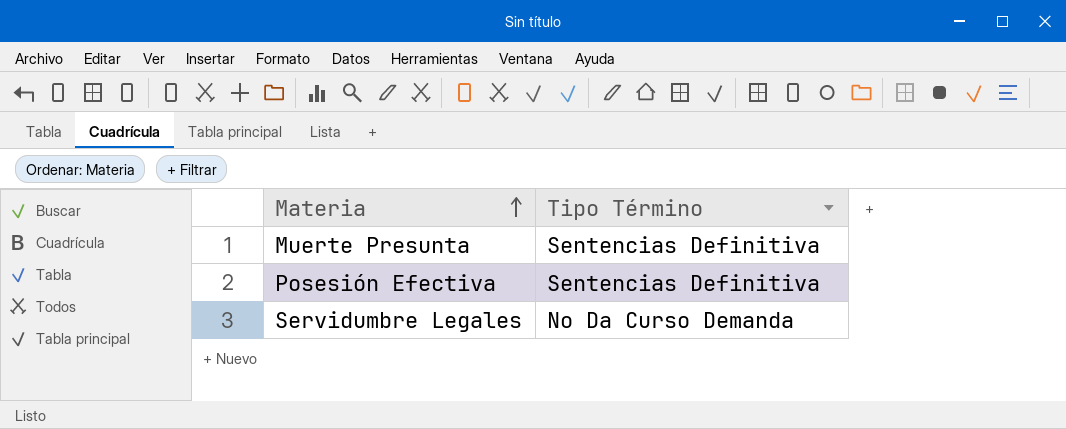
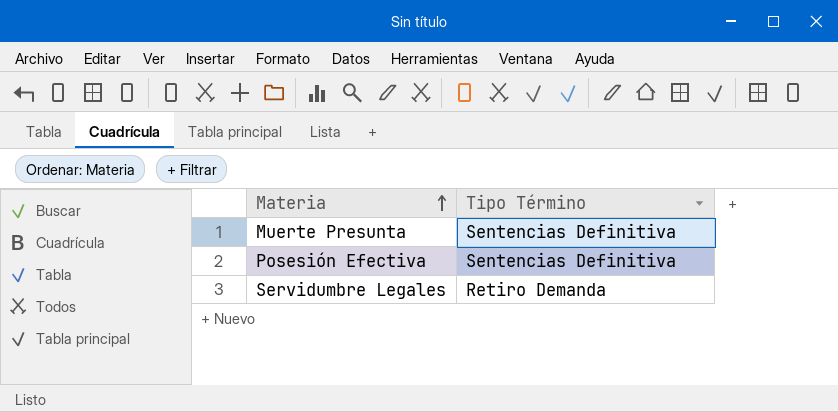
Servidumbre Legales | Tipo Término: No Da Curso Demanda -> Retiro Demanda

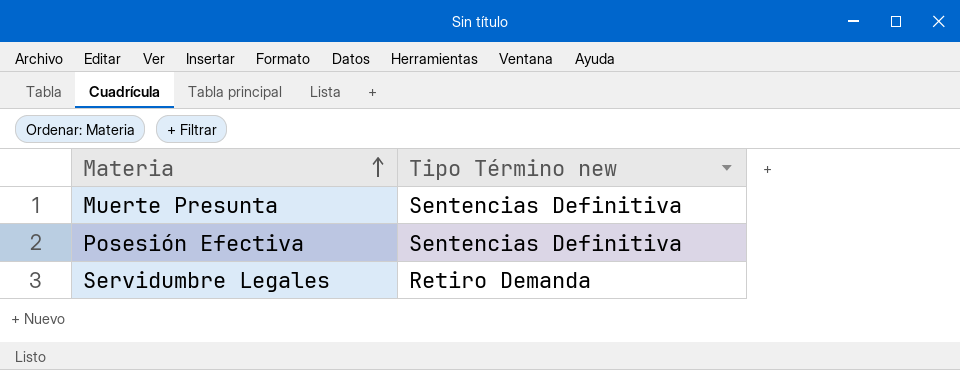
column name: Tipo Término -> Tipo Término new

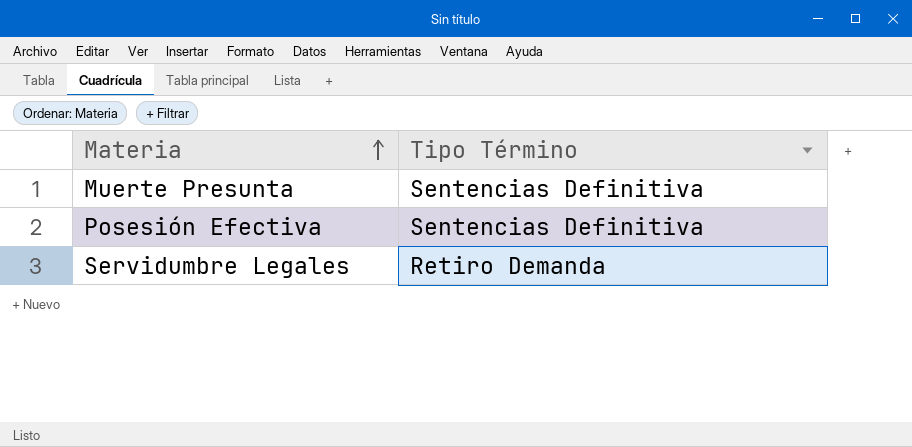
column name: Tipo Término new -> Tipo Término

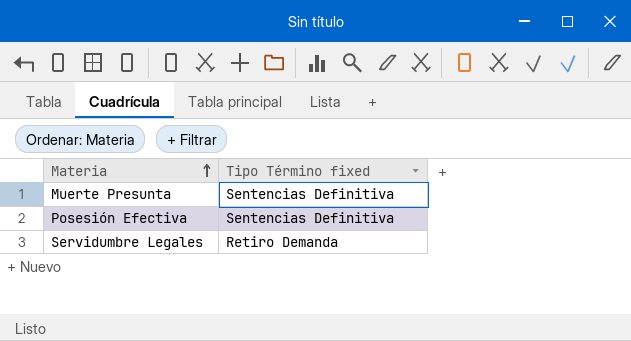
column name: Tipo Término -> Tipo Término fixed

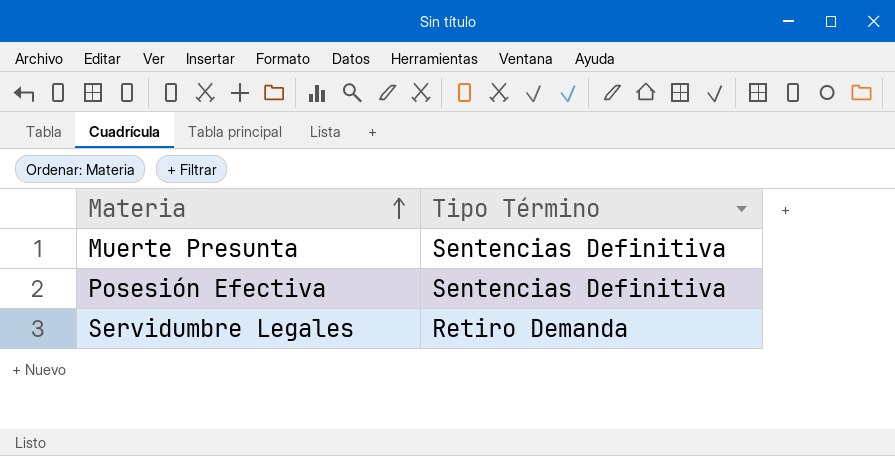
column name: Tipo Término fixed -> Tipo Término

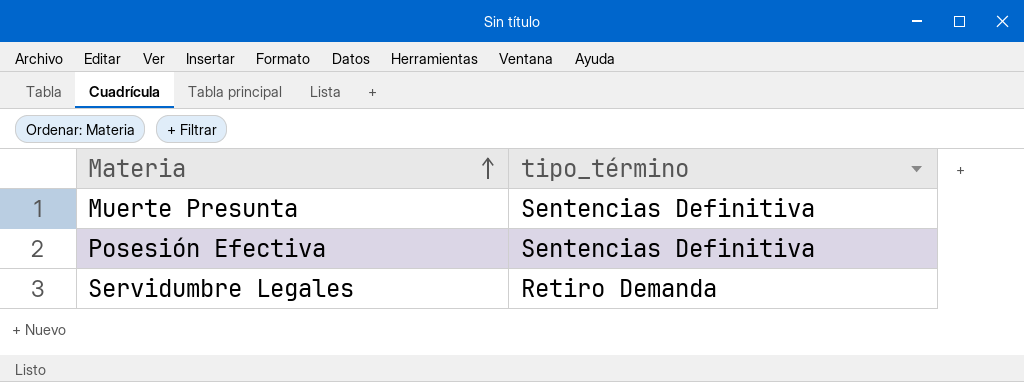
column name: Tipo Término -> tipo_término

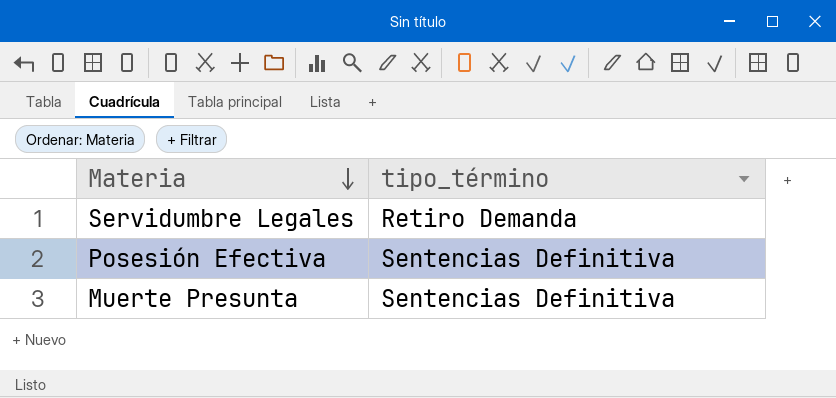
row order: Materia ascending -> Materia descending

